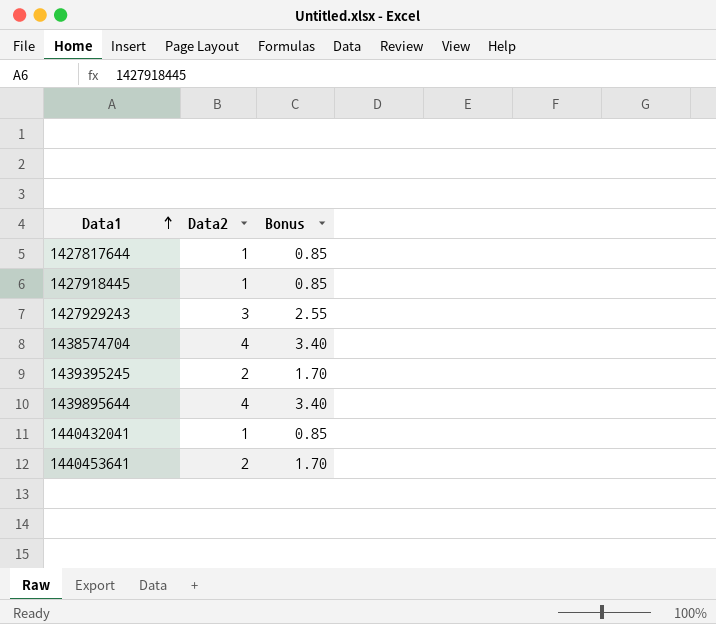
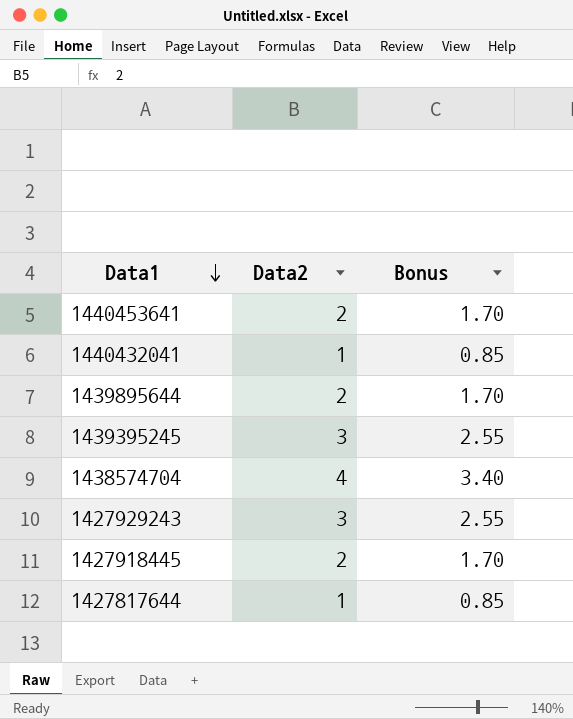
row order: Data1 ascending -> Data1 descending
1439895644 | Data2: 4 -> 2
1439895644 | Bonus: 3.40 -> 1.70
1439395245 | Data2: 2 -> 3
1439395245 | Bonus: 1.70 -> 2.55
1427918445 | Data2: 1 -> 2
1427918445 | Bonus: 0.85 -> 1.70

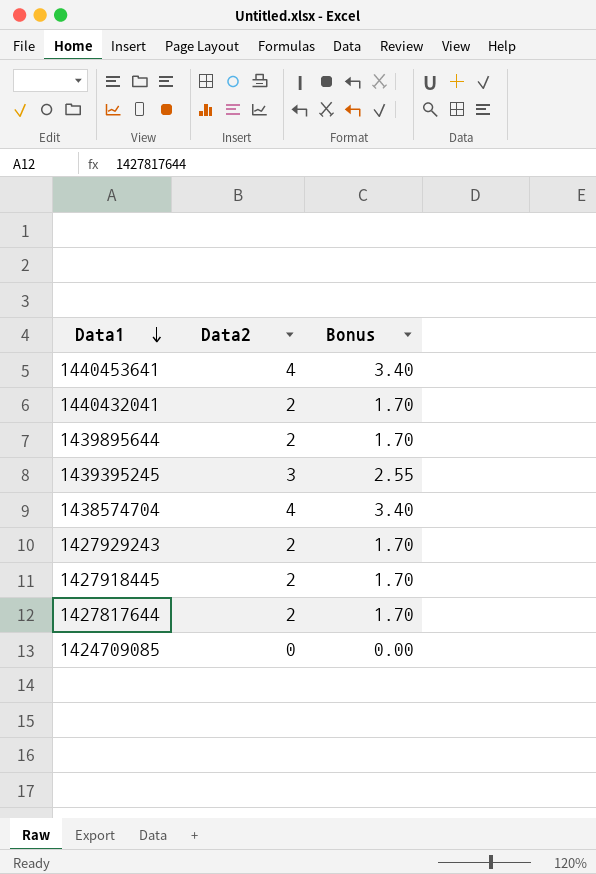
1440453641 | Data2: 2 -> 4
1440453641 | Bonus: 1.70 -> 3.40
1440432041 | Data2: 1 -> 2
1440432041 | Bonus: 0.85 -> 1.70
1427929243 | Data2: 3 -> 2
1427929243 | Bonus: 2.55 -> 1.70
1427817644 | Data2: 1 -> 2
1427817644 | Bonus: 0.85 -> 1.70
row 1424709085: none -> 0 | 0.00

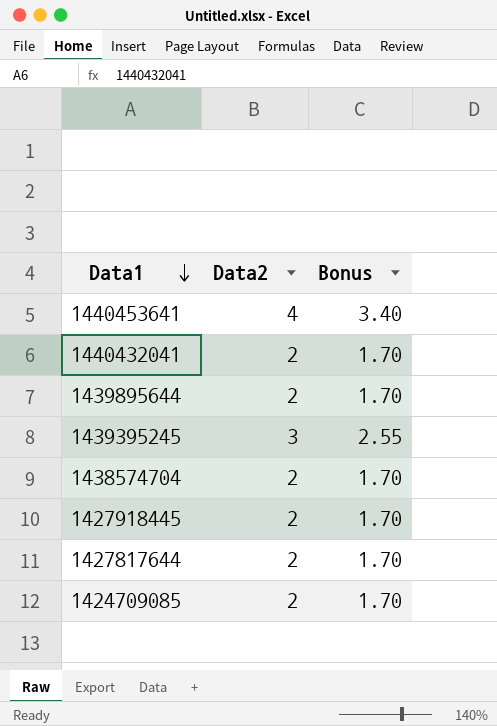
row 1427929243: 2 | 1.70 -> none
1438574704 | Data2: 4 -> 2
1438574704 | Bonus: 3.40 -> 1.70
1424709085 | Data2: 0 -> 2
1424709085 | Bonus: 0.00 -> 1.70

